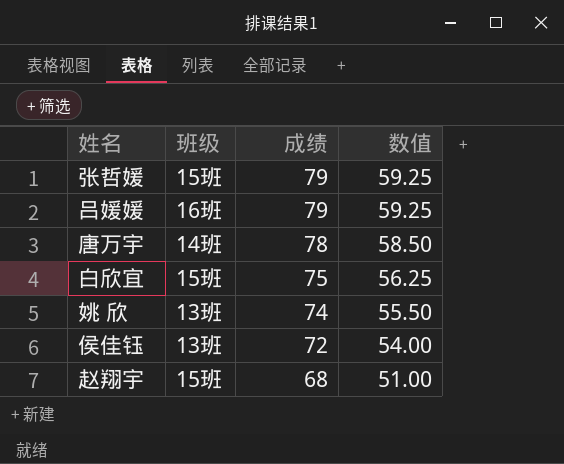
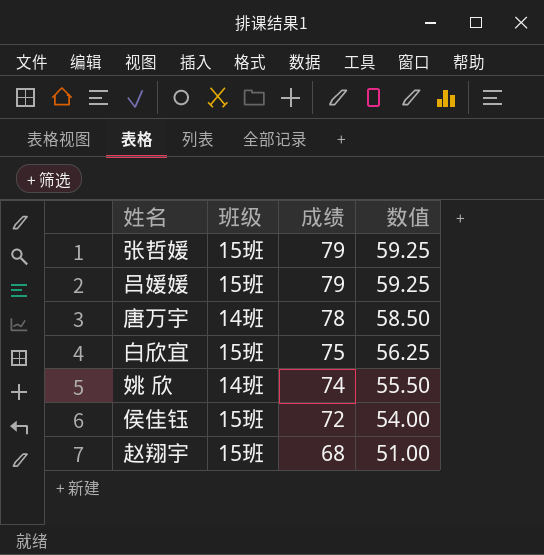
吕媛媛 | 班级: 16班 -> 15班
姚 欣 | 班级: 13班 -> 14班
侯佳钰 | 班级: 13班 -> 15班

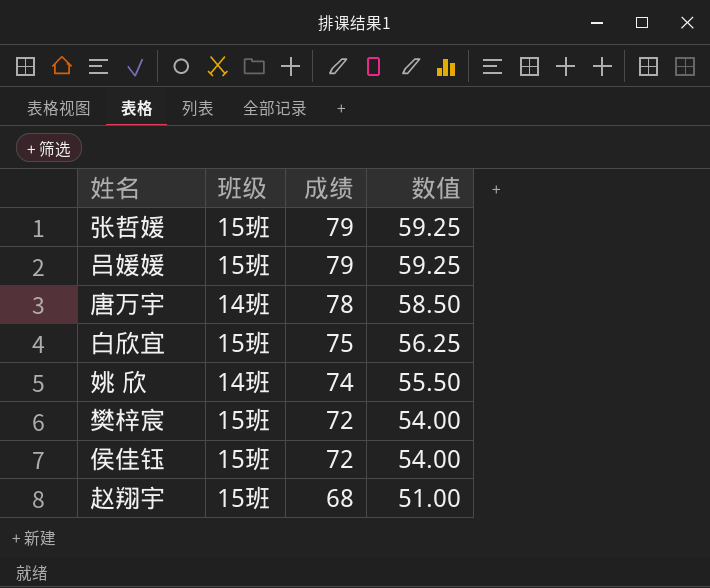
row 樊梓宸: none -> 15班 | 72 | 54.00

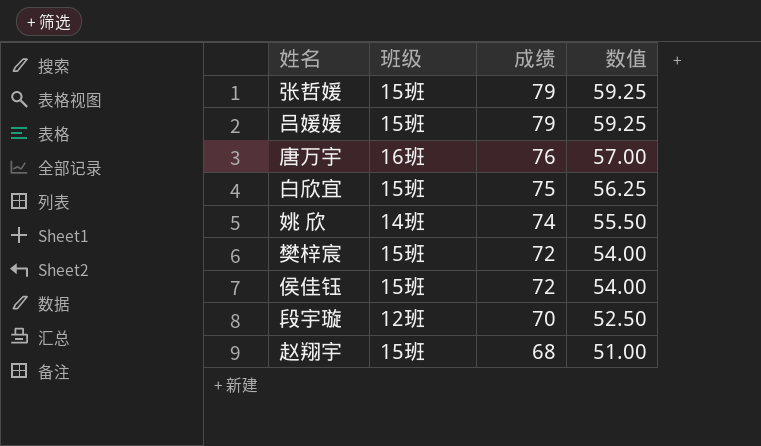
唐万宇 | 班级: 14班 -> 16班
唐万宇 | 成绩: 78 -> 76
唐万宇 | 数值: 58.50 -> 57.00
row 段宇璇: none -> 12班 | 70 | 52.50

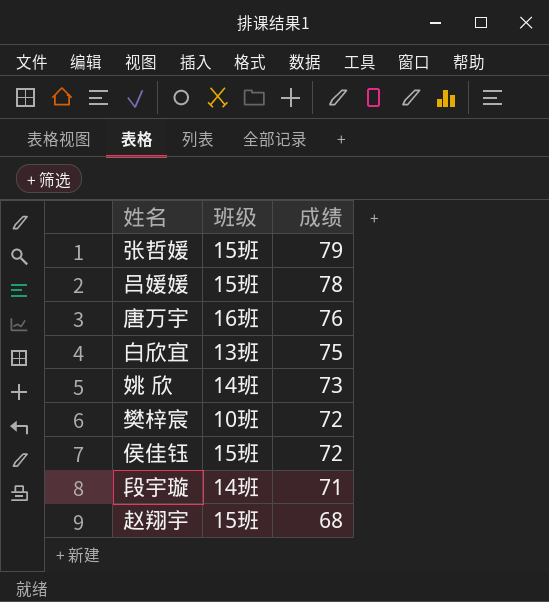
column 数值 | formula: [成绩] * 0.75 -> none
吕媛媛 | 成绩: 79 -> 78
白欣宜 | 班级: 15班 -> 13班
姚 欣 | 成绩: 74 -> 73
樊梓宸 | 班级: 15班 -> 10班
段宇璇 | 班级: 12班 -> 14班
段宇璇 | 成绩: 70 -> 71

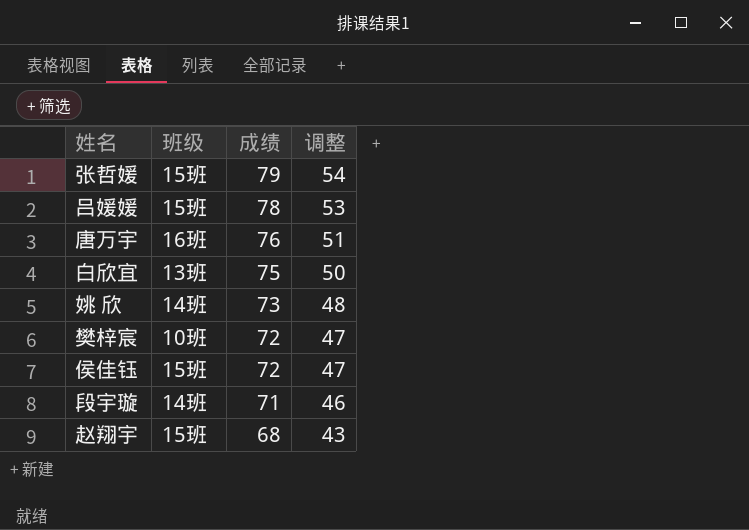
column 调整 | formula: none -> [成绩] - 25

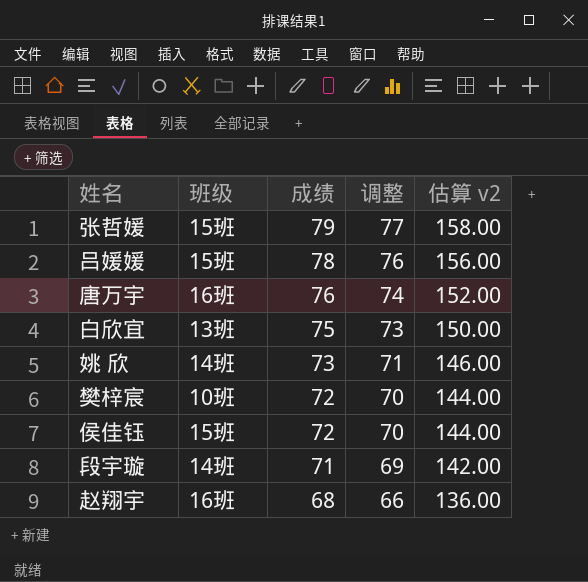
column 调整 | formula: [成绩] - 25 -> [成绩] - 2
column 估算 v2 | formula: none -> [成绩] * 2
赵翔宇 | 班级: 15班 -> 16班

